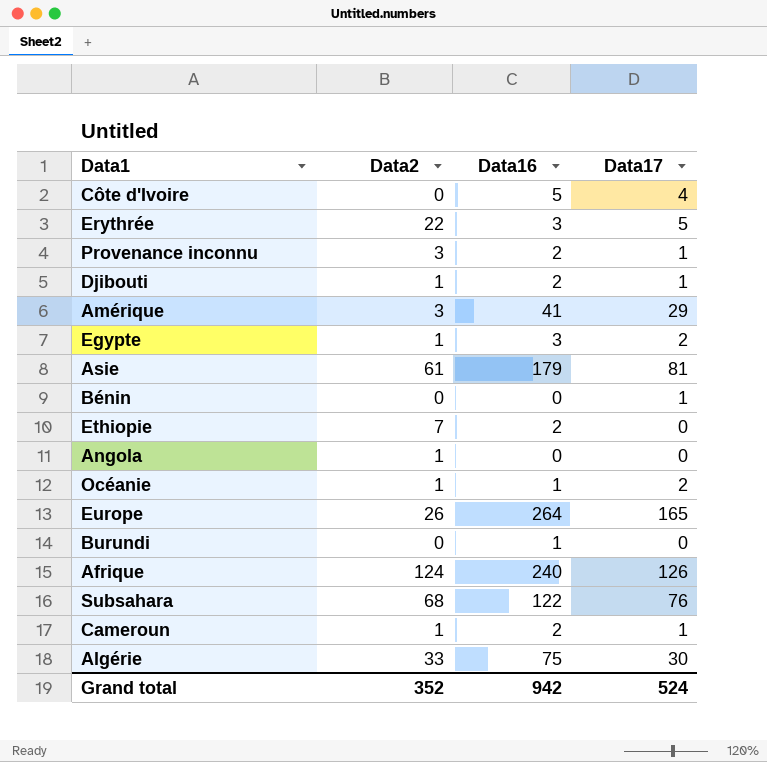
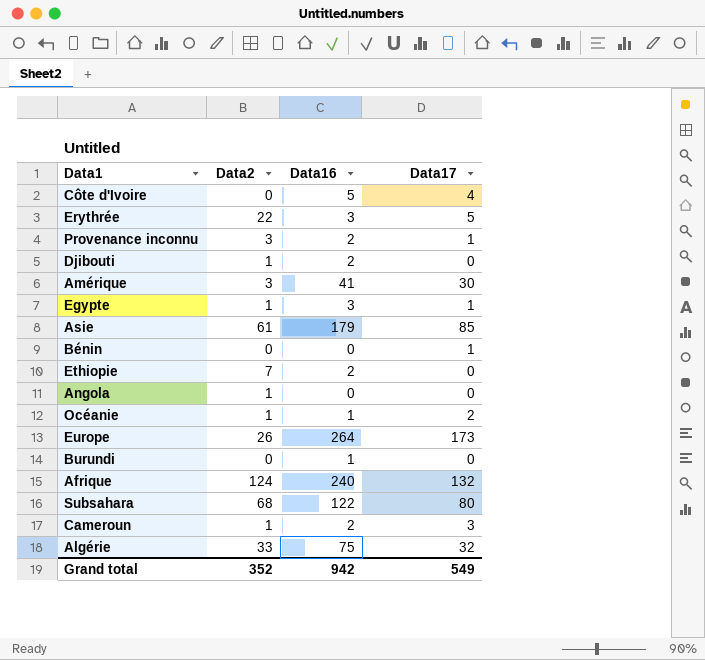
Djibouti | Data17: 1 -> 0
Amérique | Data17: 29 -> 30
Egypte | Data17: 2 -> 1
Asie | Data17: 81 -> 85
Europe | Data17: 165 -> 173
Afrique | Data17: 126 -> 132
Subsahara | Data17: 76 -> 80
Cameroun | Data17: 1 -> 3
Algérie | Data17: 30 -> 32
Grand total | Data17: 524 -> 549

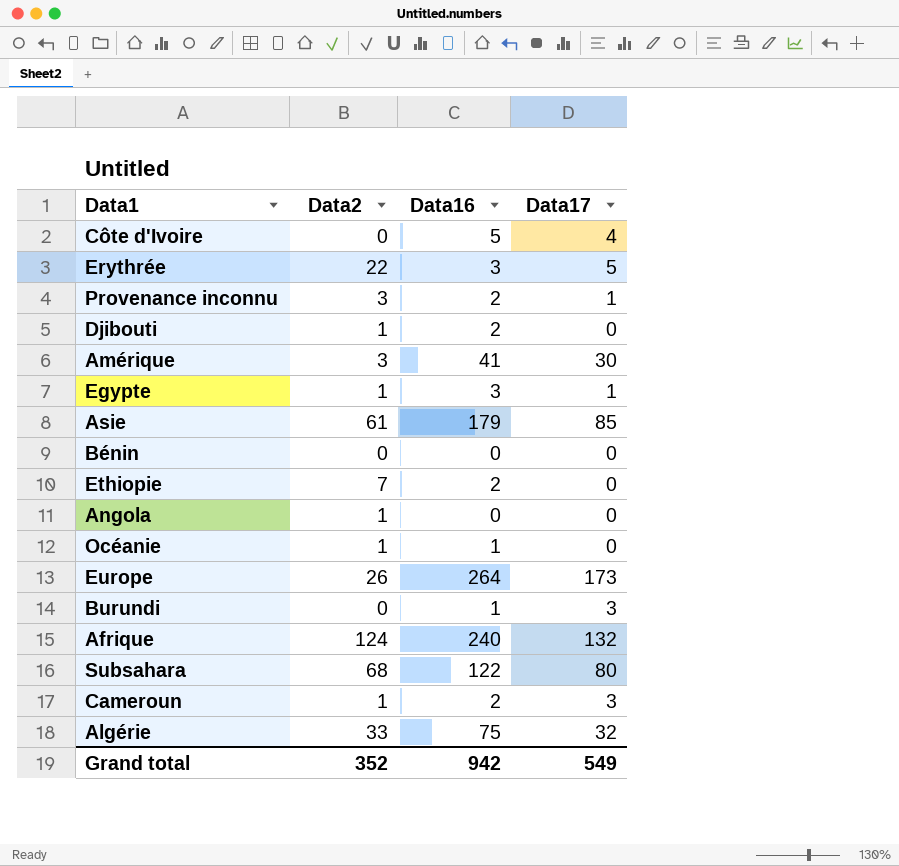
Bénin | Data17: 1 -> 0
Océanie | Data17: 2 -> 0
Burundi | Data17: 0 -> 3

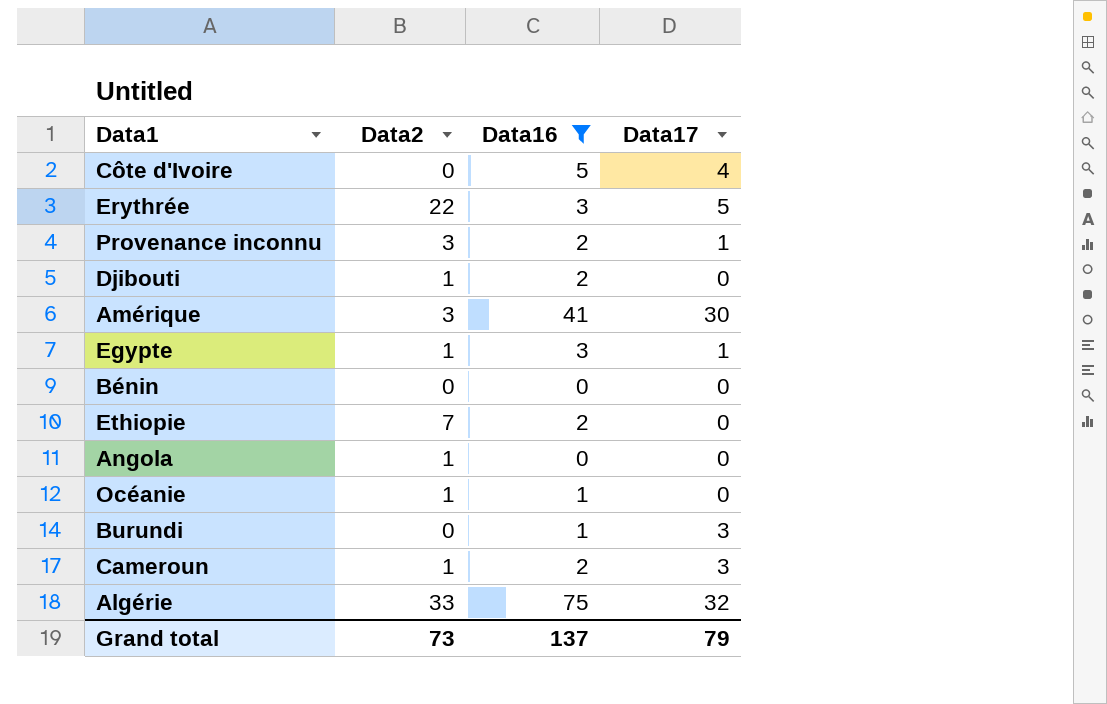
filter: none -> Data16 <= 75
Grand total | Data2: 352 -> 73
Grand total | Data16: 942 -> 137
Grand total | Data17: 549 -> 79

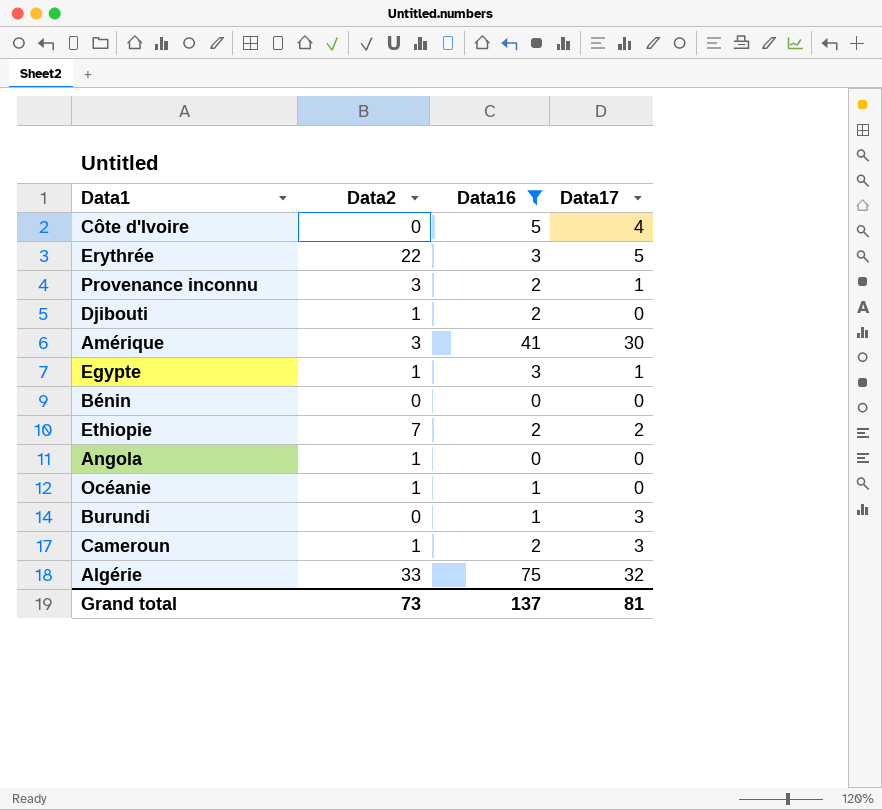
Ethiopie | Data17: 0 -> 2
Grand total | Data17: 79 -> 81

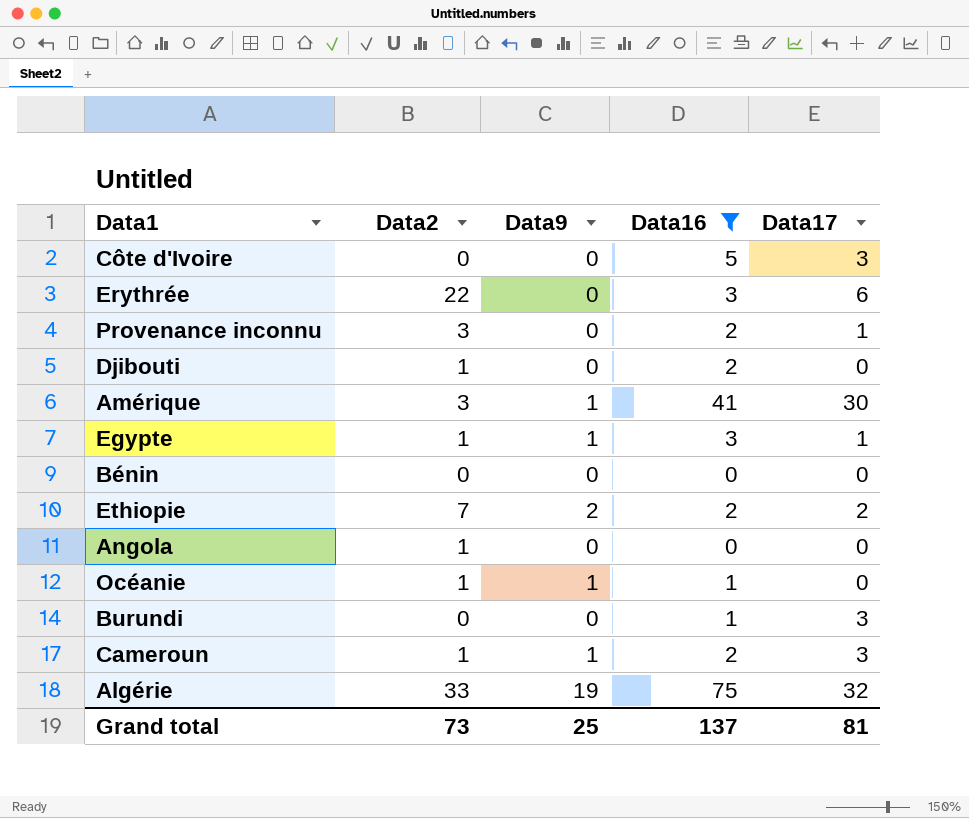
column Data9 | position: none -> 3
Côte d'Ivoire | Data17: 4 -> 3
Erythrée | Data17: 5 -> 6

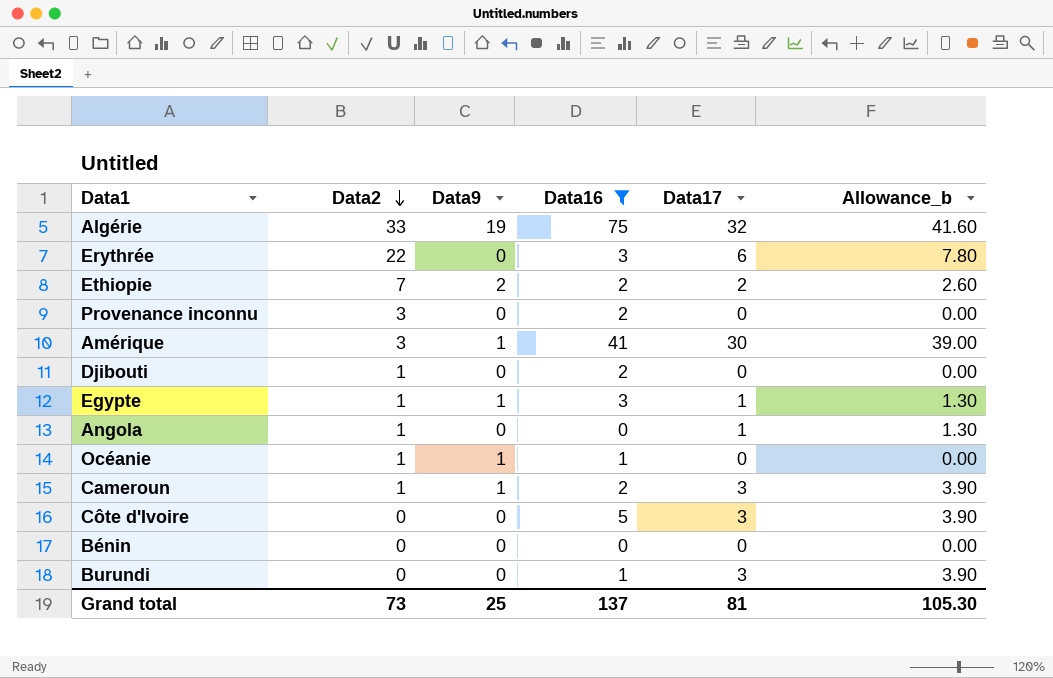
row order: none -> Data2 descending
column Allowance_b | formula: none -> [Data17] * 1.3
Provenance inconnu | Data17: 1 -> 0
Angola | Data17: 0 -> 1

